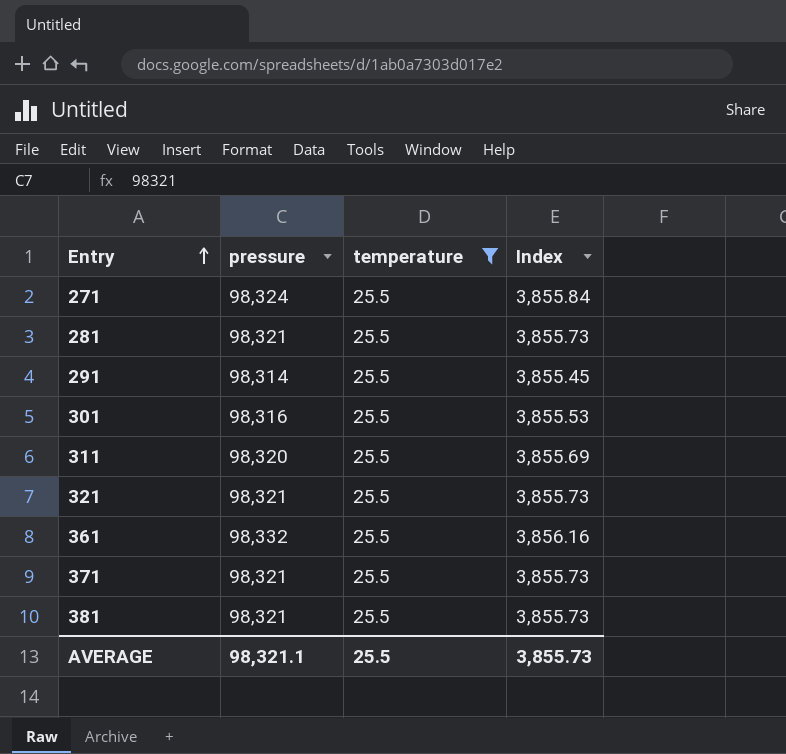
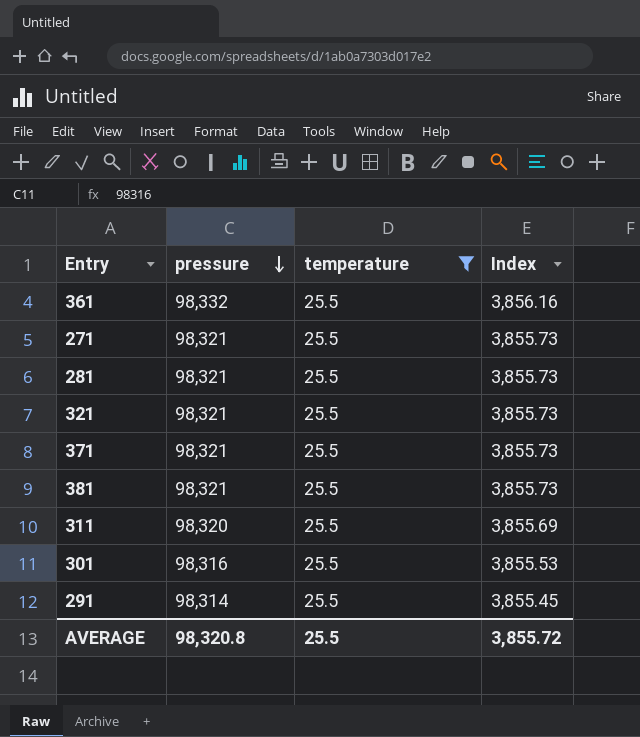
row order: Entry ascending -> pressure descending
271 | pressure: 98,324 -> 98,321
271 | Index: 3,855.84 -> 3,855.73
AVERAGE | pressure: 98,321.1 -> 98,320.8
AVERAGE | Index: 3,855.73 -> 3,855.72

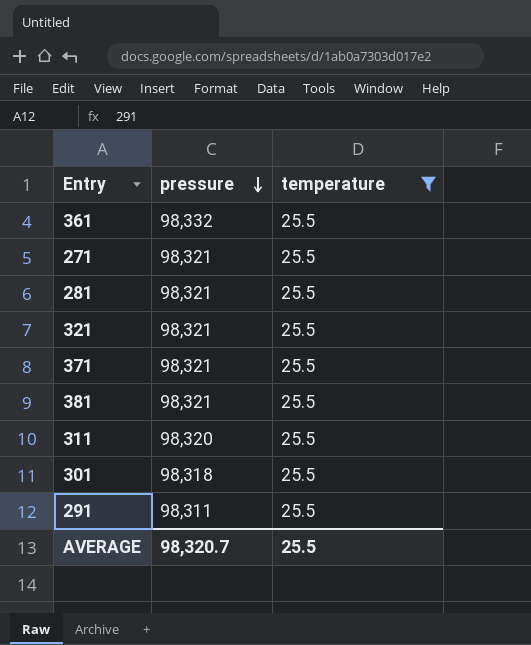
column Index | formula: [pressure] / [temperature] -> none
301 | pressure: 98,316 -> 98,318
291 | pressure: 98,314 -> 98,311
AVERAGE | pressure: 98,320.8 -> 98,320.7

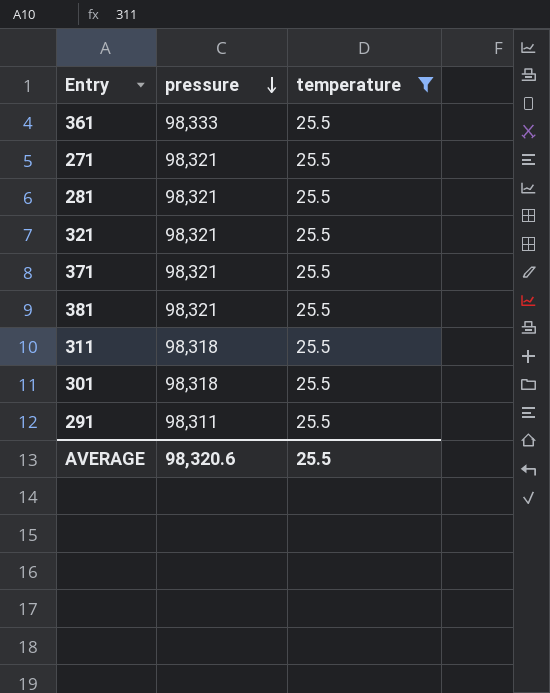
361 | pressure: 98,332 -> 98,333
311 | pressure: 98,320 -> 98,318
AVERAGE | pressure: 98,320.7 -> 98,320.6

